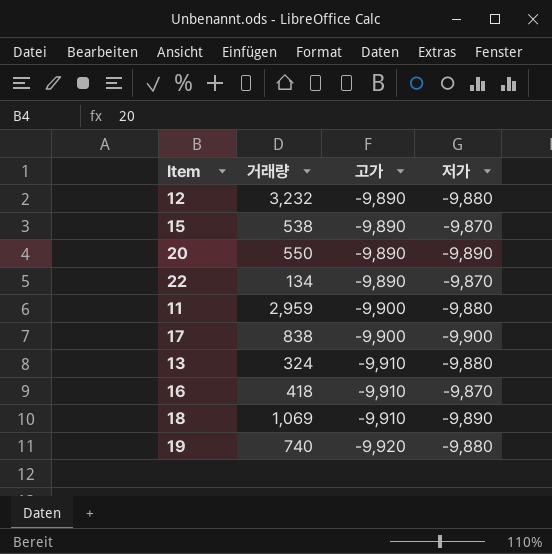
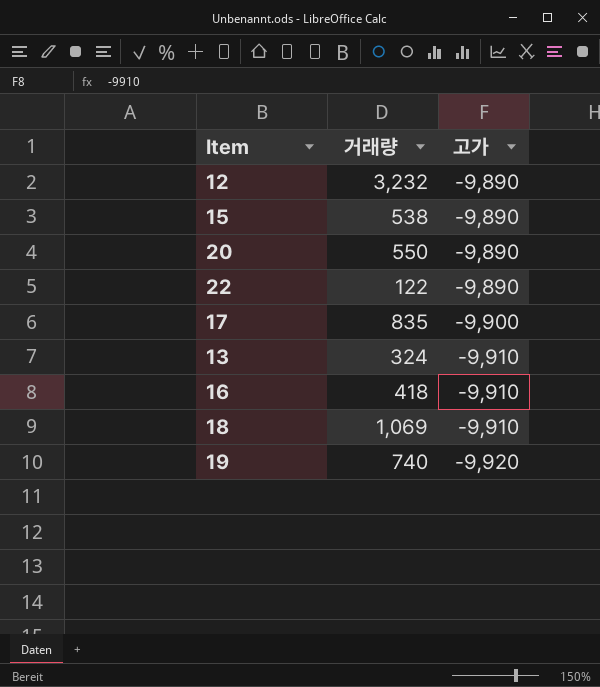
column 저가 | position: 4 -> none
row 11: 2,959 | -9,900 | -9,880 -> none
22 | 거래량: 134 -> 122
17 | 거래량: 838 -> 835

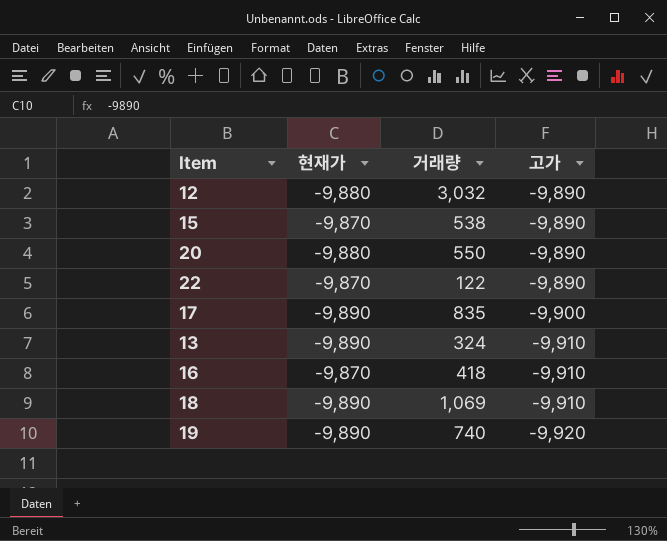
column 현재가 | position: none -> 2
12 | 거래량: 3,232 -> 3,032

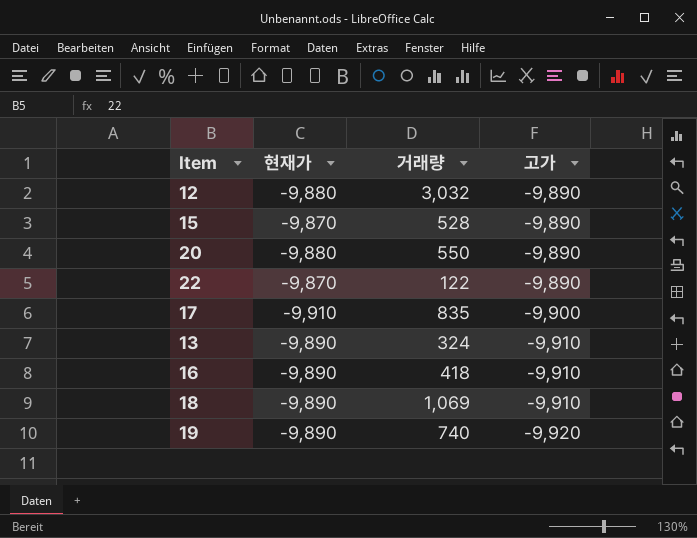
15 | 거래량: 538 -> 528
17 | 현재가: -9,890 -> -9,910
16 | 현재가: -9,870 -> -9,890

